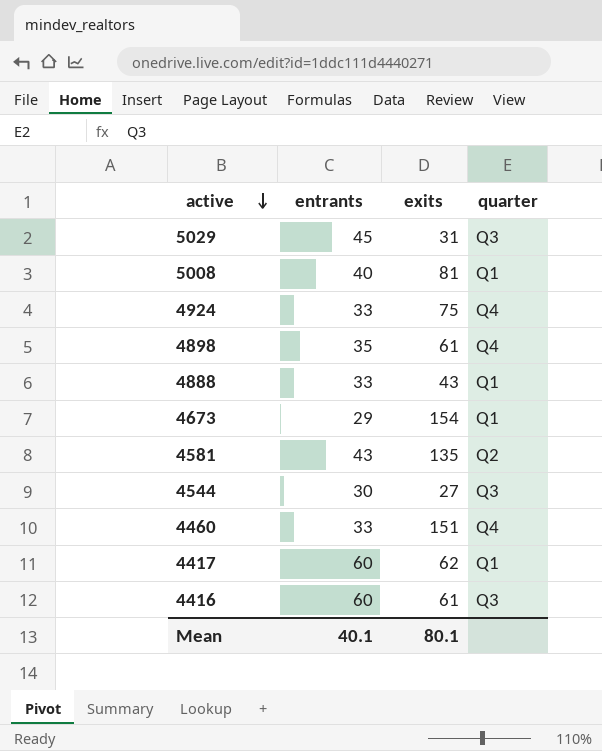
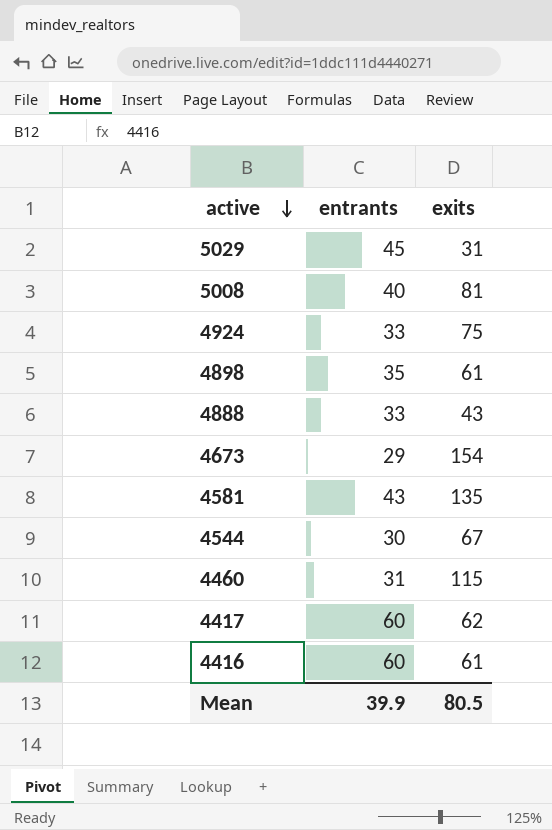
column quarter | position: 4 -> none
4544 | exits: 27 -> 67
4460 | entrants: 33 -> 31
4460 | exits: 151 -> 115
Mean | entrants: 40.1 -> 39.9
Mean | exits: 80.1 -> 80.5

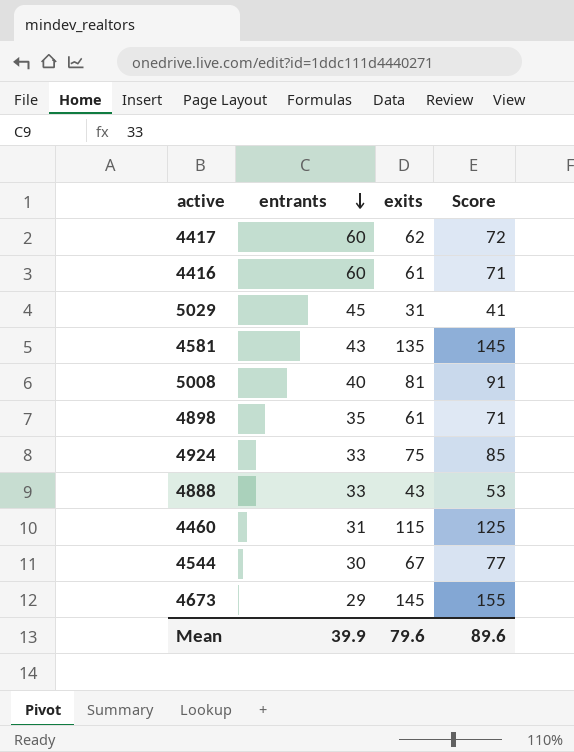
row order: active descending -> entrants descending
column Score | formula: none -> [exits] + 10
4673 | exits: 154 -> 145
Mean | exits: 80.5 -> 79.6

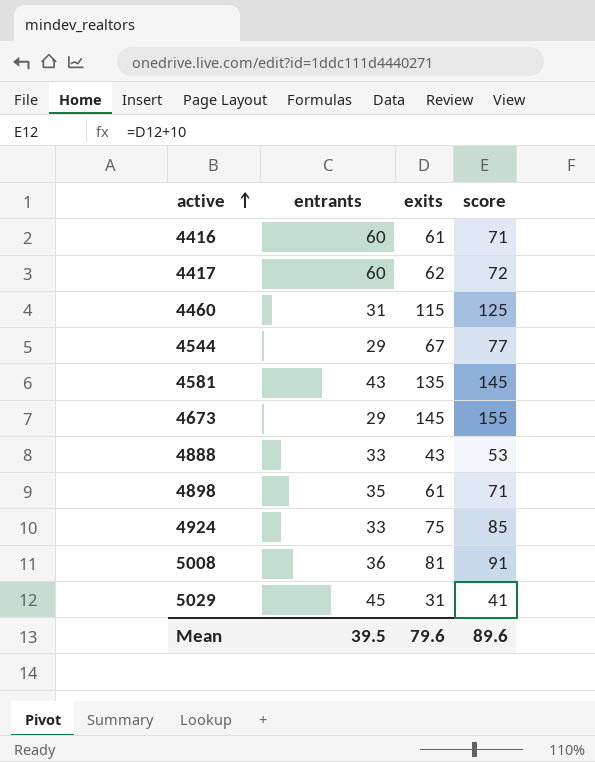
row order: entrants descending -> active ascending
column name: Score -> score
4544 | entrants: 30 -> 29
5008 | entrants: 40 -> 36
Mean | entrants: 39.9 -> 39.5

